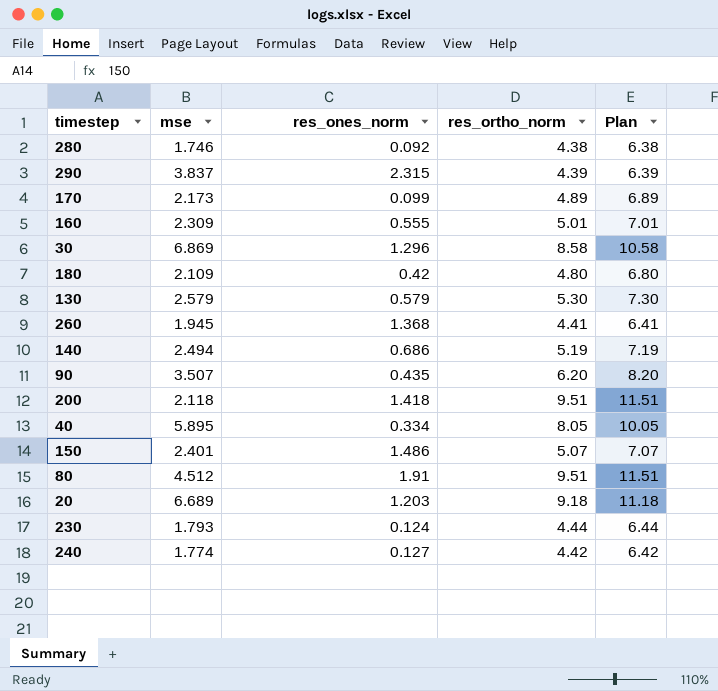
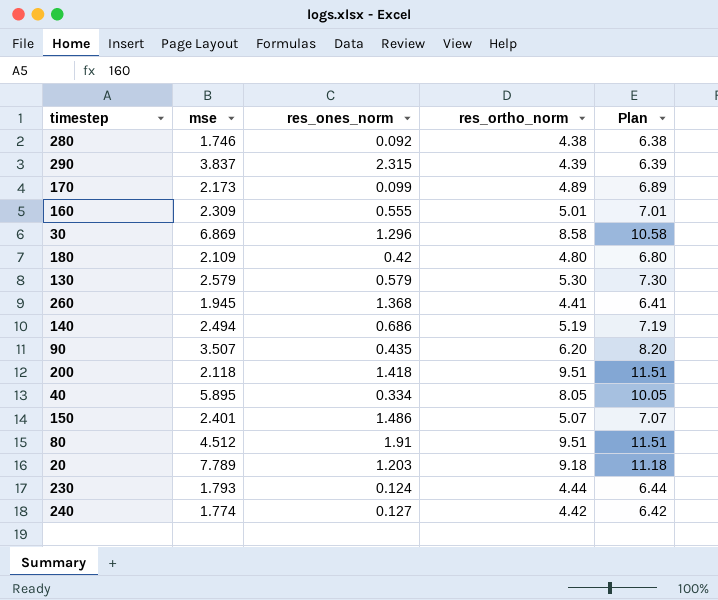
20 | mse: 6.689 -> 7.789

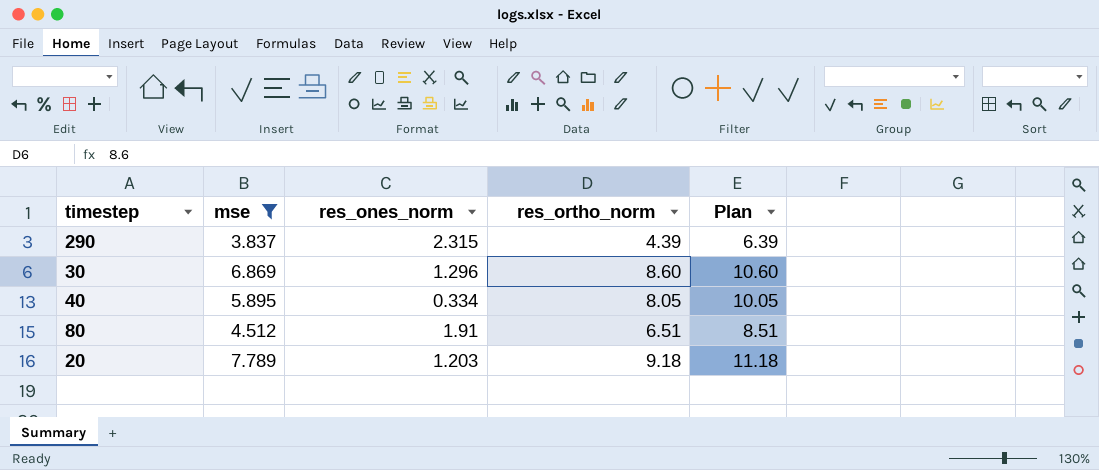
filter: none -> mse >= 3.837
30 | res_ortho_norm: 8.58 -> 8.60
30 | Plan: 10.58 -> 10.60
80 | res_ortho_norm: 9.51 -> 6.51
80 | Plan: 11.51 -> 8.51

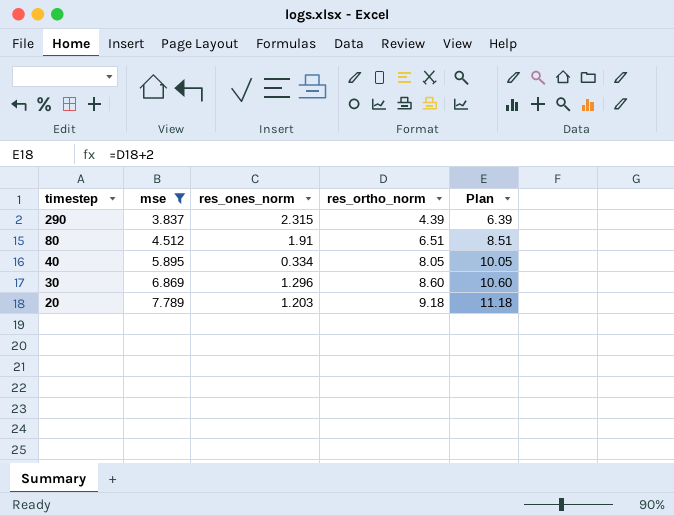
row order: none -> timestep descending

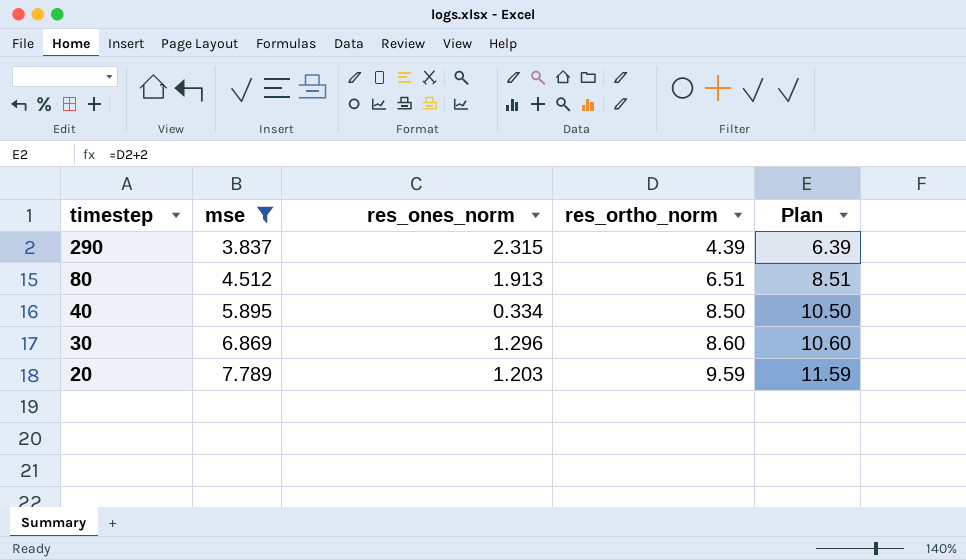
80 | res_ones_norm: 1.91 -> 1.913
40 | res_ortho_norm: 8.05 -> 8.50
40 | Plan: 10.05 -> 10.50
20 | res_ortho_norm: 9.18 -> 9.59
20 | Plan: 11.18 -> 11.59

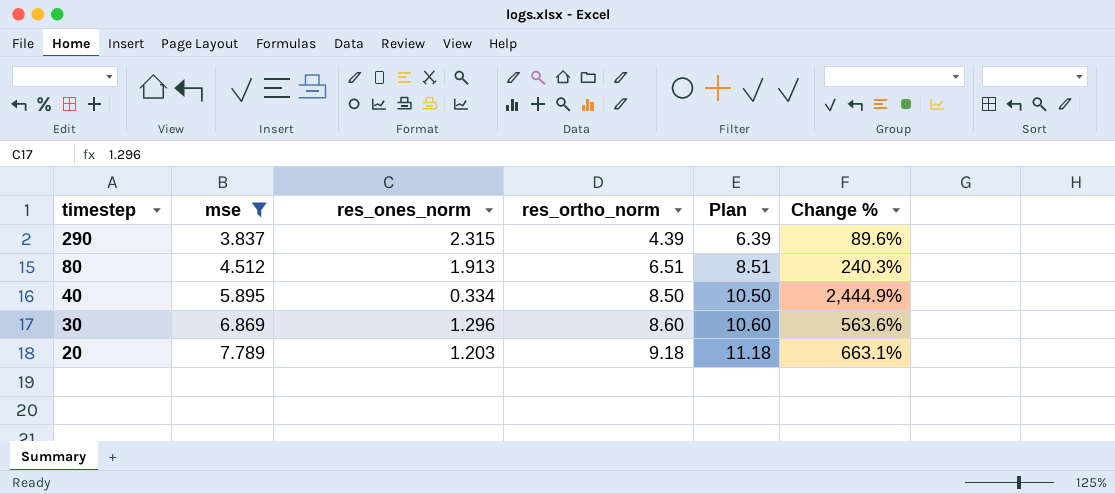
column Change % | formula: none -> ([res_ortho_norm] - [res_ones_norm]) / [res_ones_norm]
20 | res_ortho_norm: 9.59 -> 9.18
20 | Plan: 11.59 -> 11.18

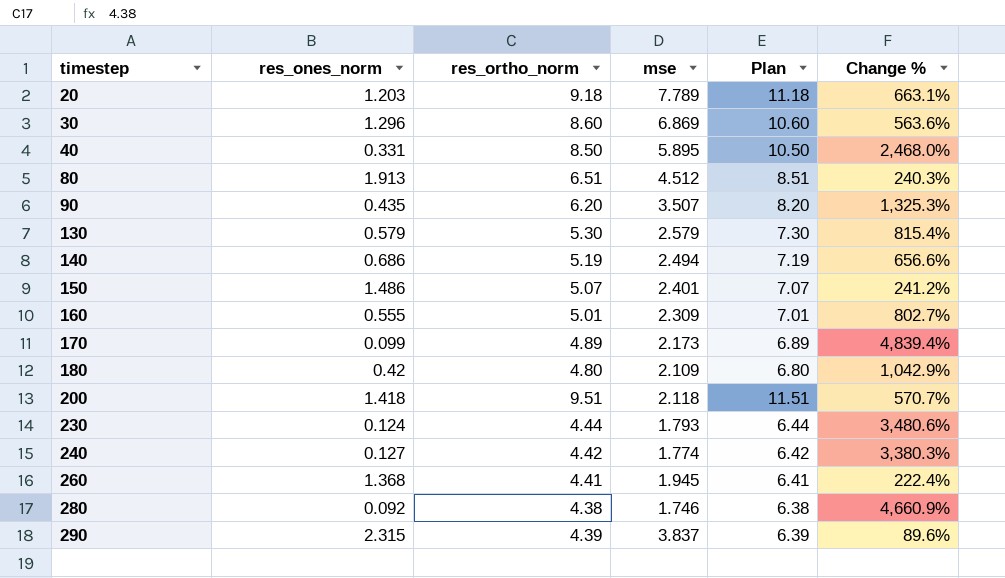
filter: mse >= 3.837 -> none
row order: timestep descending -> timestep ascending
column mse | position: 2 -> 4
40 | res_ones_norm: 0.334 -> 0.331
40 | Change %: 2,444.9% -> 2,468.0%

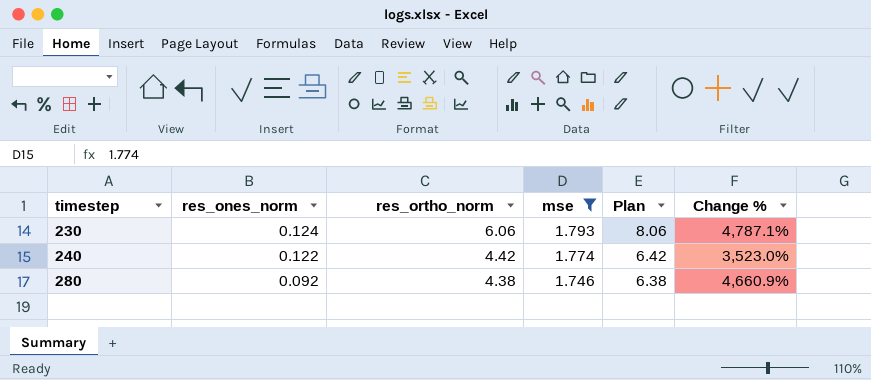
filter: none -> mse <= 1.793
230 | res_ortho_norm: 4.44 -> 6.06
230 | Plan: 6.44 -> 8.06
230 | Change %: 3,480.6% -> 4,787.1%
240 | res_ones_norm: 0.127 -> 0.122
240 | Change %: 3,380.3% -> 3,523.0%

